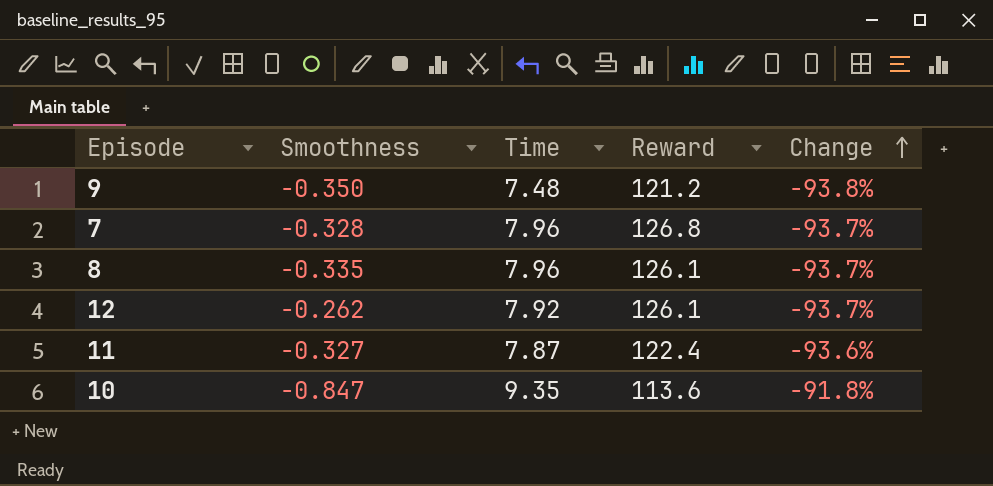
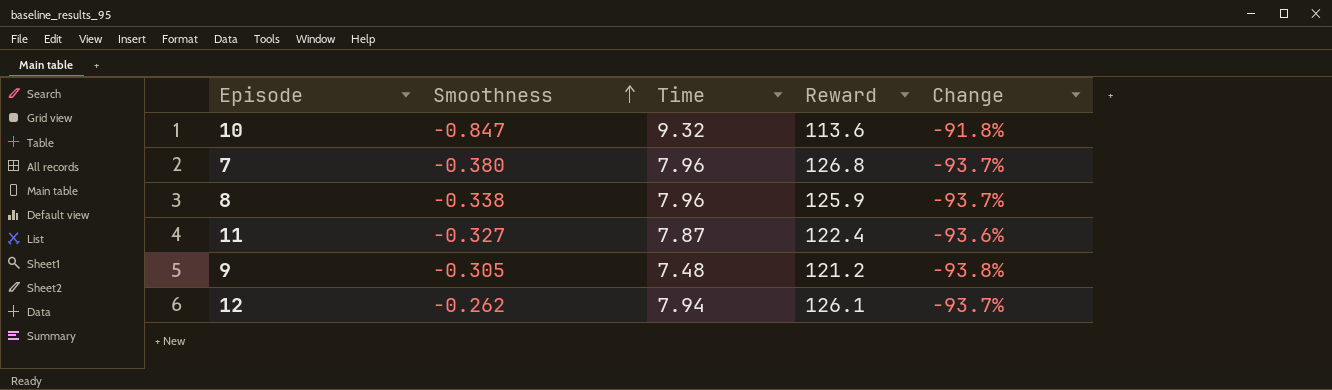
row order: Change ascending -> Smoothness ascending
10 | Time: 9.35 -> 9.32
7 | Smoothness: -0.328 -> -0.380
8 | Smoothness: -0.335 -> -0.338
8 | Reward: 126.1 -> 125.9
9 | Smoothness: -0.350 -> -0.305
12 | Time: 7.92 -> 7.94

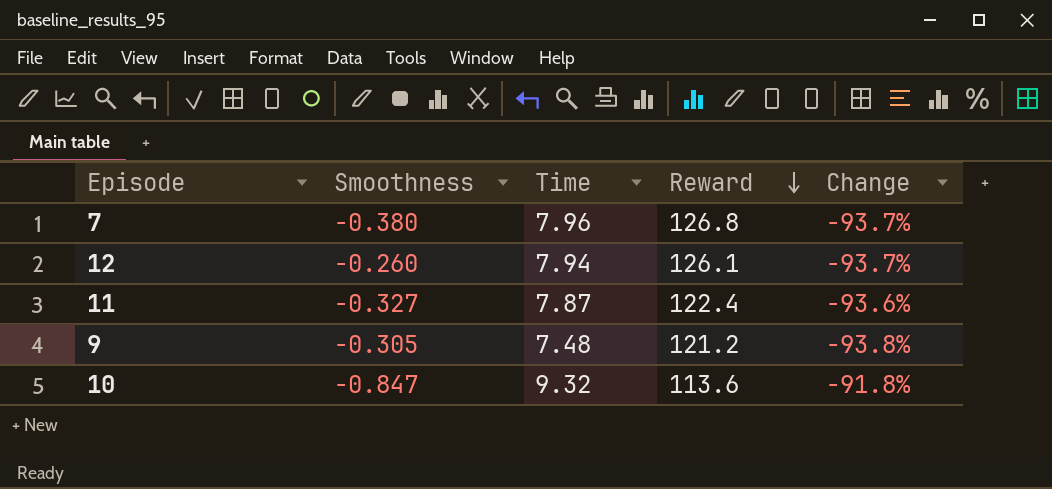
row order: Smoothness ascending -> Reward descending
row 8: -0.338 | 7.96 | 125.9 | -93.7% -> none
12 | Smoothness: -0.262 -> -0.260

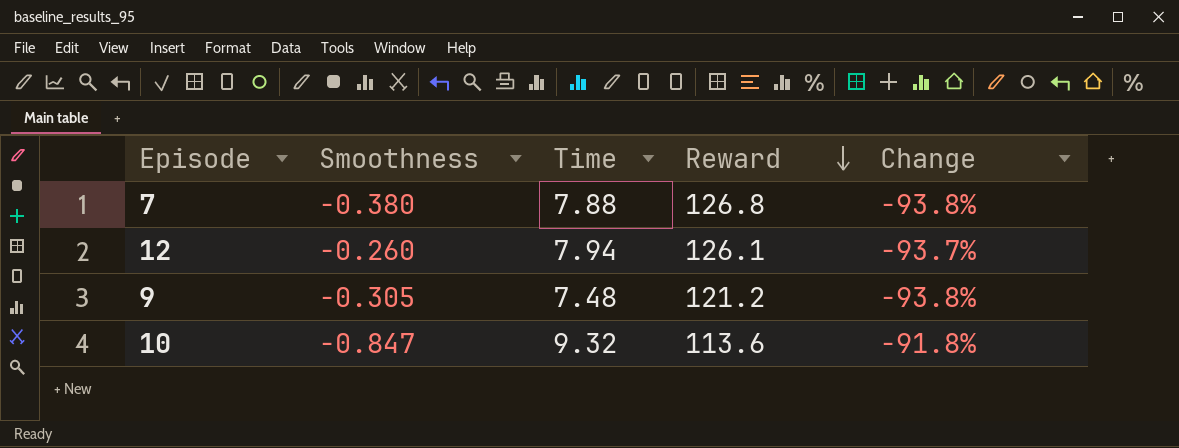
row 11: -0.327 | 7.87 | 122.4 | -93.6% -> none
7 | Time: 7.96 -> 7.88
7 | Change: -93.7% -> -93.8%

